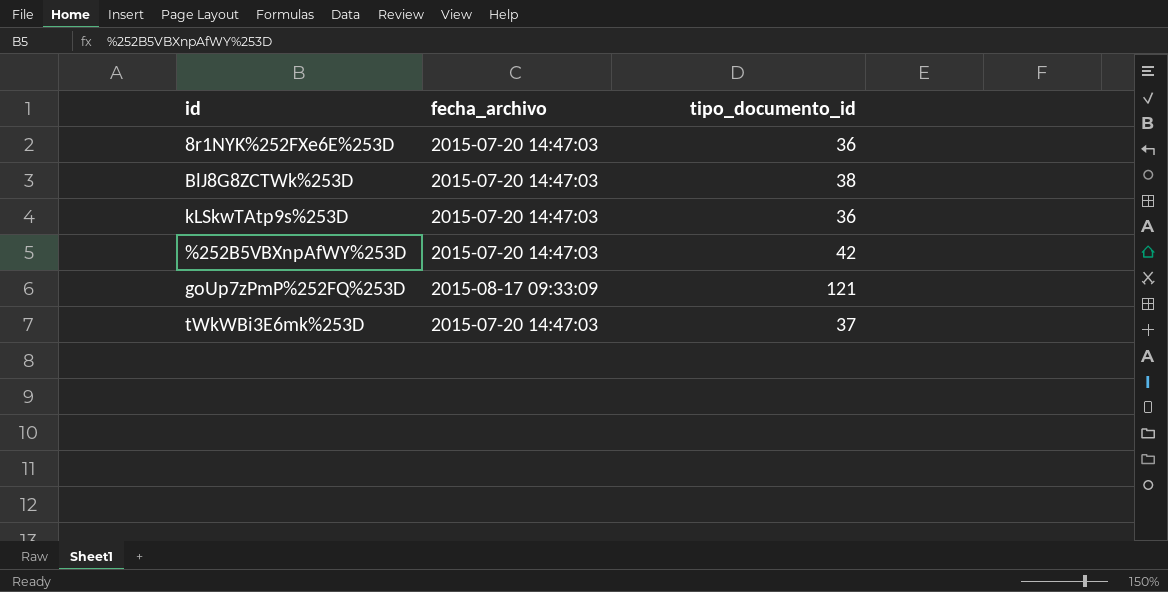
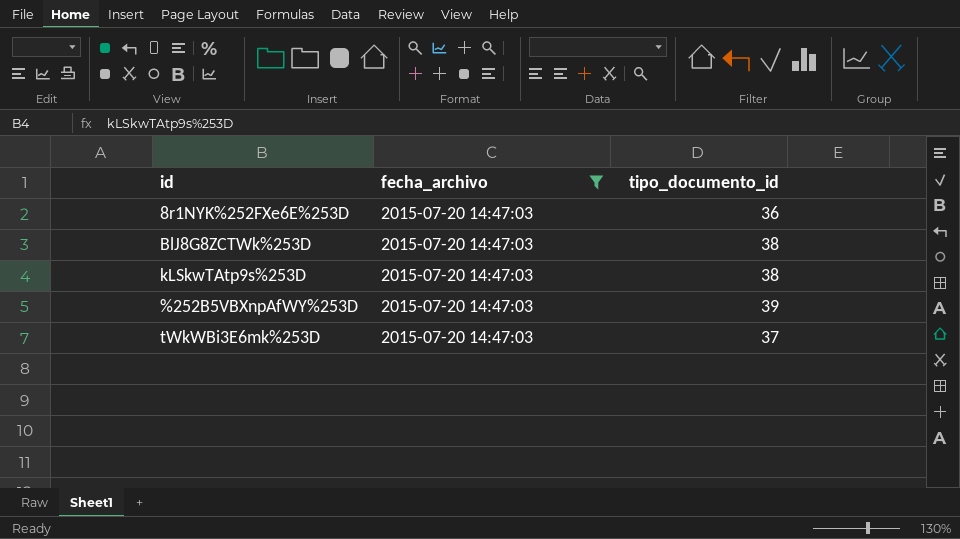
filter: none -> fecha_archivo = 2015-07-20 14:47:03
kLSkwTAtp9s%253D | tipo_documento_id: 36 -> 38
%252B5VBXnpAfWY%253D | tipo_documento_id: 42 -> 39

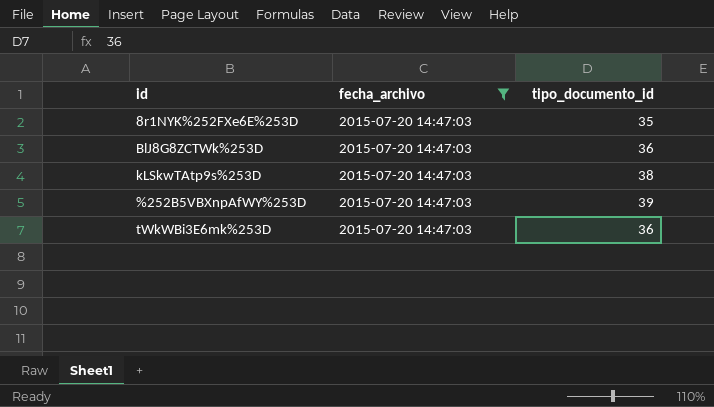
8r1NYK%252FXe6E%253D | tipo_documento_id: 36 -> 35
BlJ8G8ZCTWk%253D | tipo_documento_id: 38 -> 36
tWkWBi3E6mk%253D | tipo_documento_id: 37 -> 36

